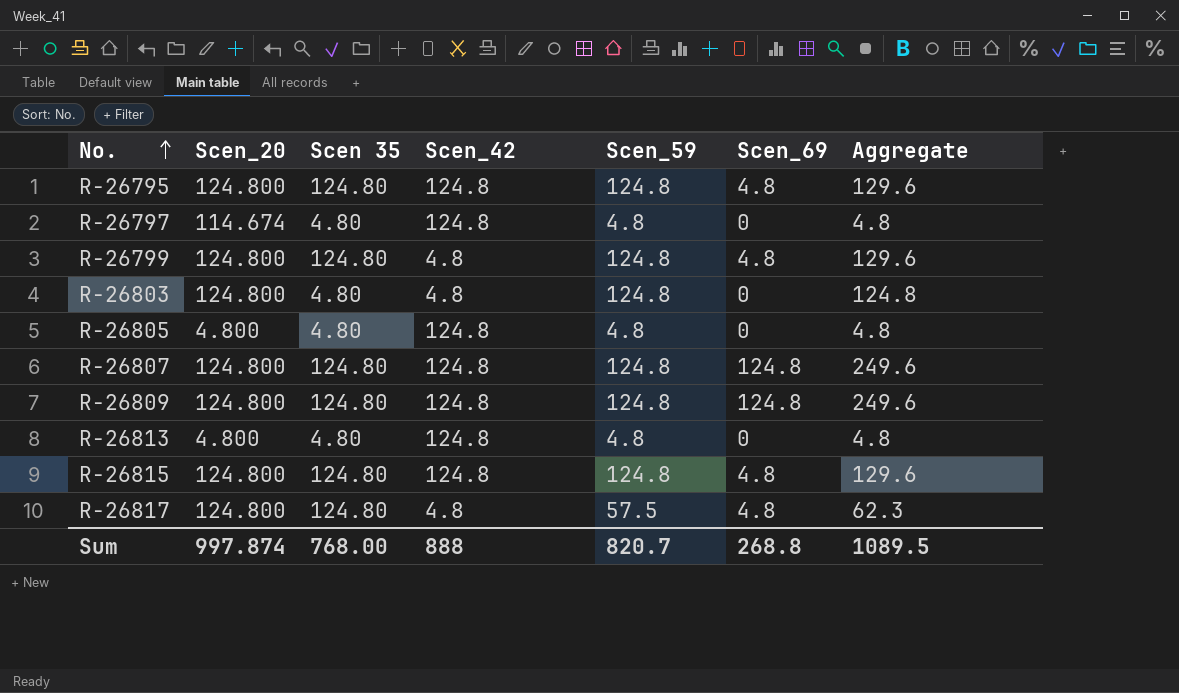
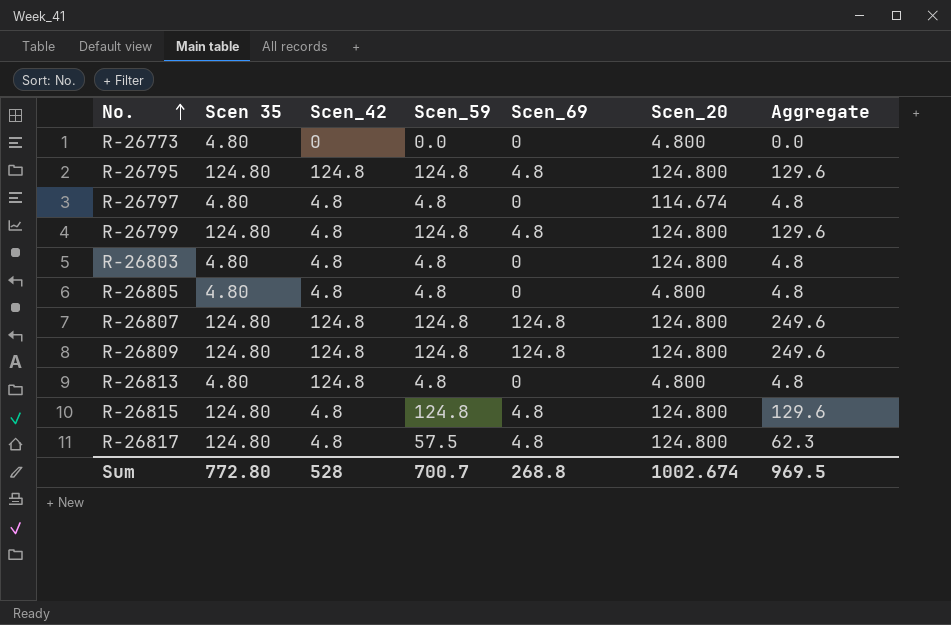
column Scen_20 | position: 2 -> 6
row R-26773: none -> 4.80 | 0 | 0.0 | 0 | 4.800 | 0.0
R-26797 | Scen_42: 124.8 -> 4.8
R-26803 | Scen_59: 124.8 -> 4.8
R-26803 | Aggregate: 124.8 -> 4.8
R-26805 | Scen_42: 124.8 -> 4.8
R-26815 | Scen_42: 124.8 -> 4.8
Sum | Scen 35: 768.00 -> 772.80
Sum | Scen_42: 888 -> 528
Sum | Scen_59: 820.7 -> 700.7
Sum | Scen_20: 997.874 -> 1002.674
Sum | Aggregate: 1089.5 -> 969.5

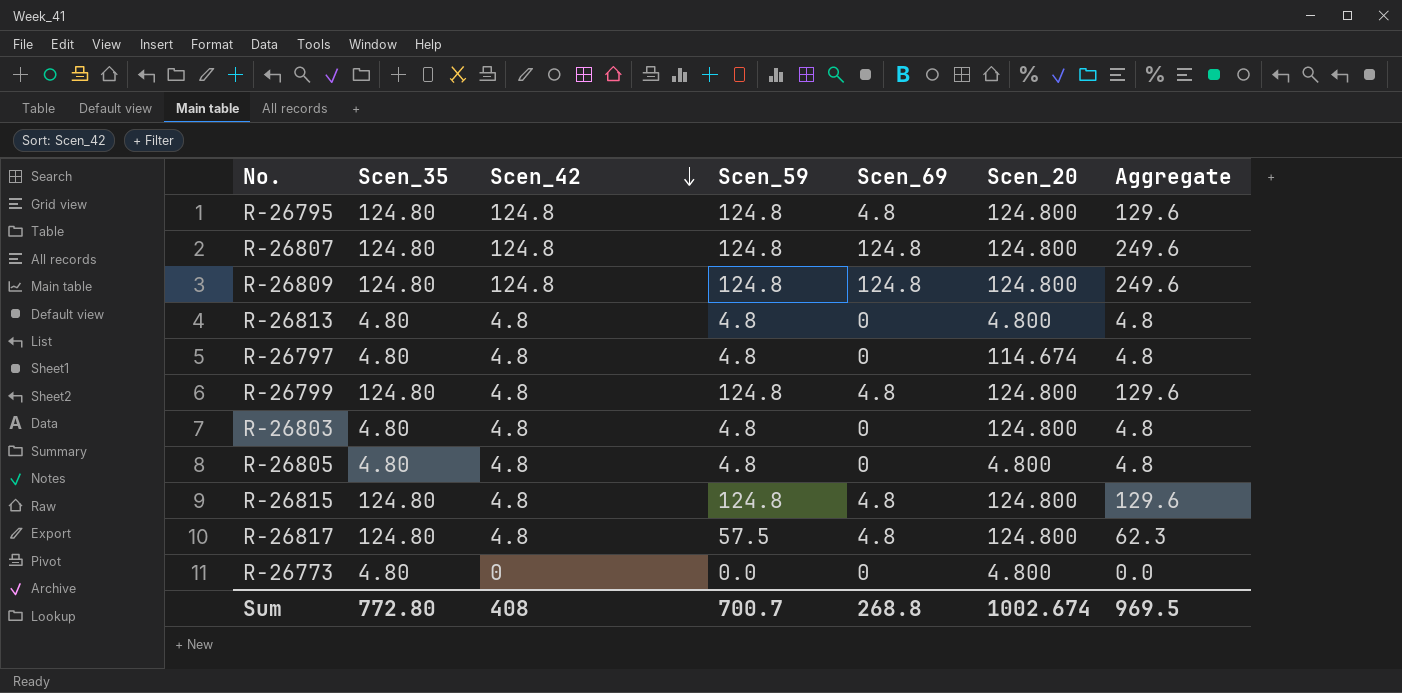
row order: No. ascending -> Scen_42 descending
column name: Scen 35 -> Scen_35
R-26813 | Scen_42: 124.8 -> 4.8
Sum | Scen_42: 528 -> 408

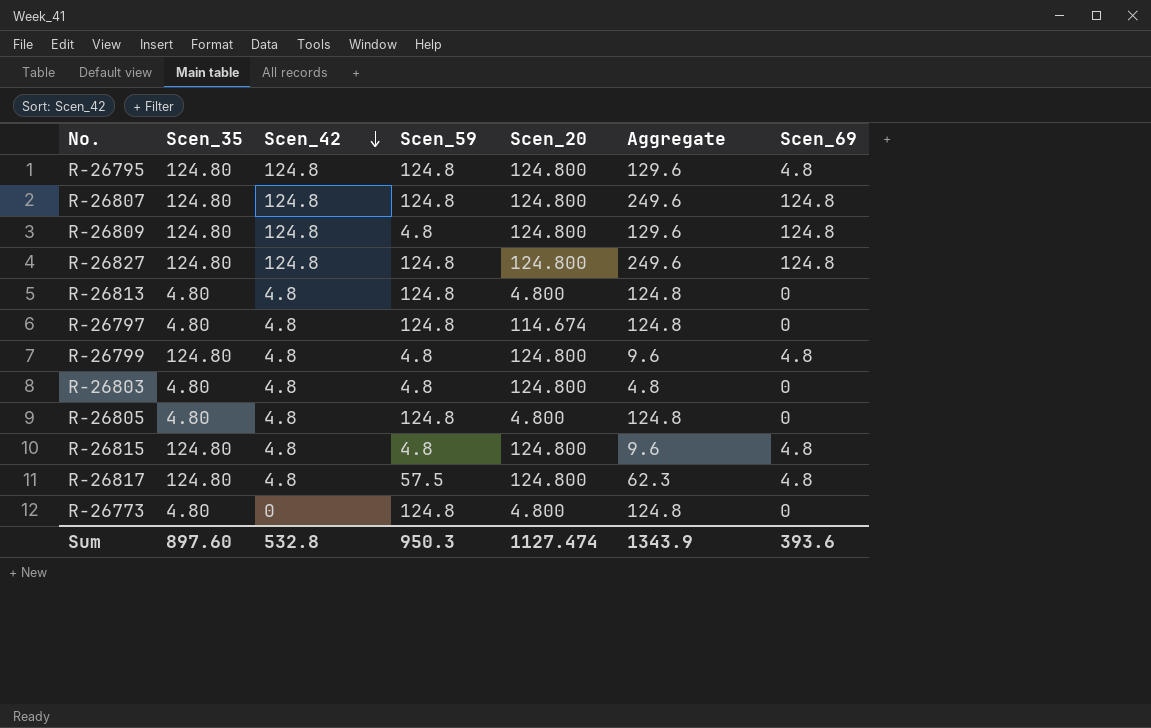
column Scen_69 | position: 5 -> 7
R-26809 | Scen_59: 124.8 -> 4.8
R-26809 | Aggregate: 249.6 -> 129.6
row R-26827: none -> 124.80 | 124.8 | 124.8 | 124.800 | 249.6 | 124.8
R-26813 | Scen_59: 4.8 -> 124.8
R-26813 | Aggregate: 4.8 -> 124.8
R-26797 | Scen_59: 4.8 -> 124.8
R-26797 | Aggregate: 4.8 -> 124.8
R-26799 | Scen_59: 124.8 -> 4.8
R-26799 | Aggregate: 129.6 -> 9.6
R-26805 | Scen_59: 4.8 -> 124.8
R-26805 | Aggregate: 4.8 -> 124.8
R-26815 | Scen_59: 124.8 -> 4.8
R-26815 | Aggregate: 129.6 -> 9.6
R-26773 | Scen_59: 0.0 -> 124.8
R-26773 | Aggregate: 0.0 -> 124.8
Sum | Scen_35: 772.80 -> 897.60
Sum | Scen_42: 408 -> 532.8
Sum | Scen_59: 700.7 -> 950.3
Sum | Scen_20: 1002.674 -> 1127.474
Sum | Aggregate: 969.5 -> 1343.9
Sum | Scen_69: 268.8 -> 393.6

